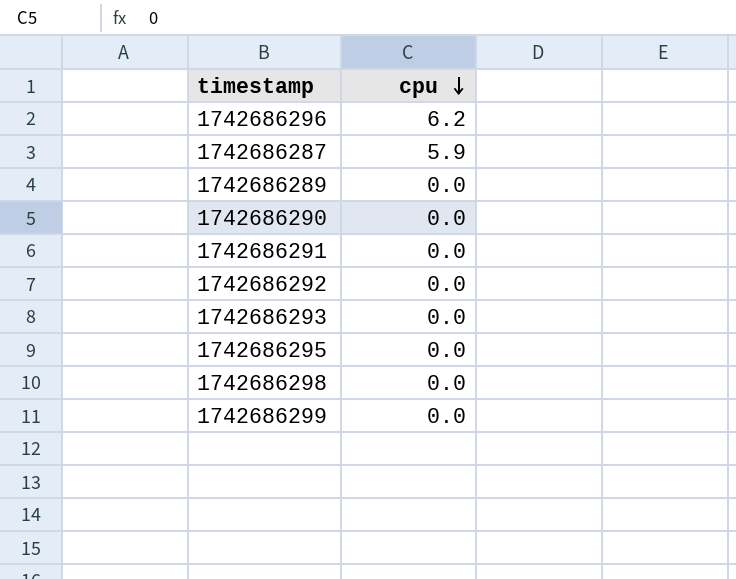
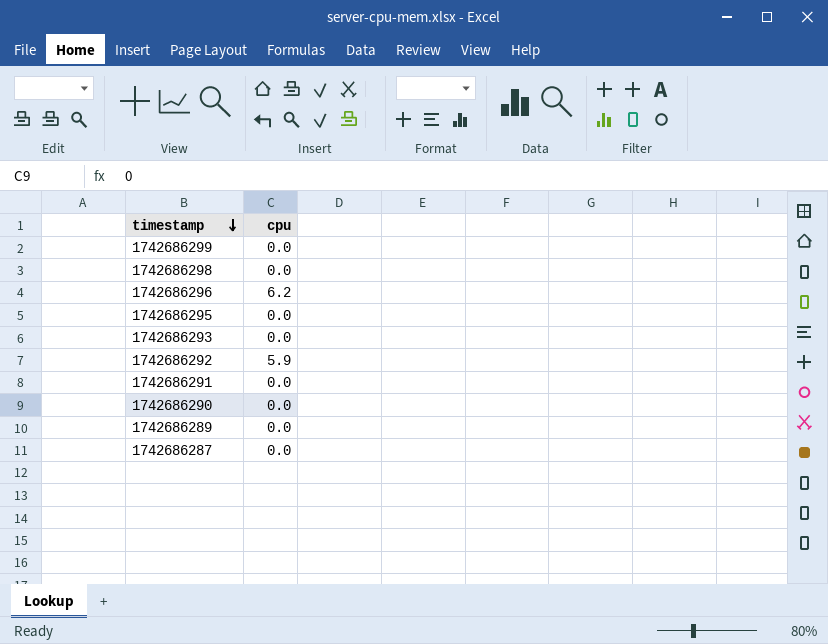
row order: cpu descending -> timestamp descending
1742686292 | cpu: 0.0 -> 5.9
1742686287 | cpu: 5.9 -> 0.0

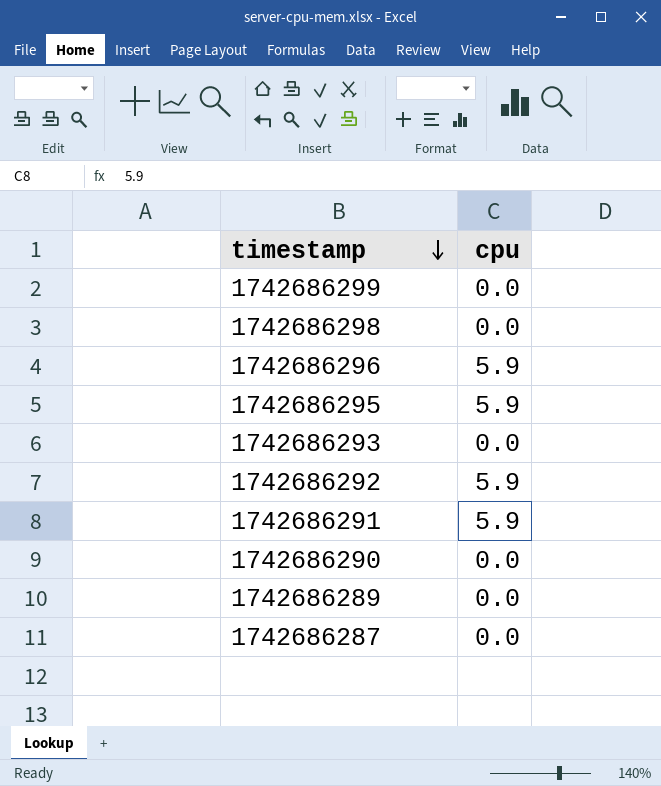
1742686296 | cpu: 6.2 -> 5.9
1742686295 | cpu: 0.0 -> 5.9
1742686291 | cpu: 0.0 -> 5.9

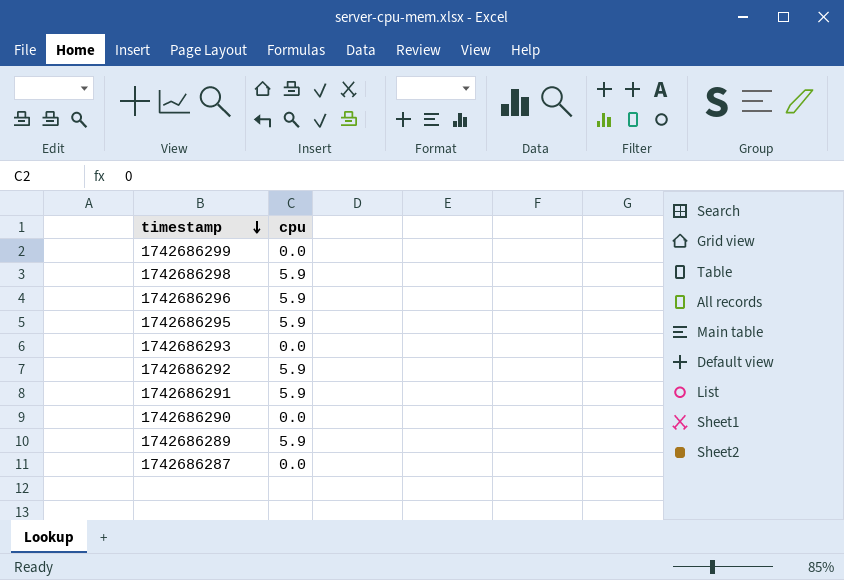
1742686298 | cpu: 0.0 -> 5.9
1742686289 | cpu: 0.0 -> 5.9

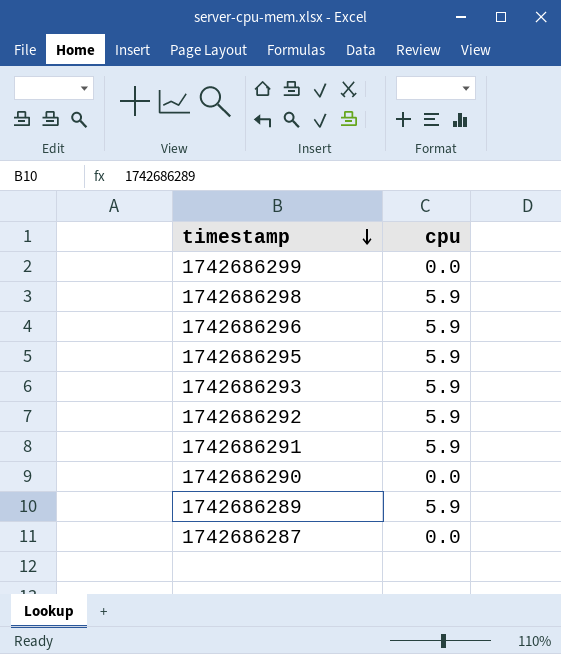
1742686293 | cpu: 0.0 -> 5.9

